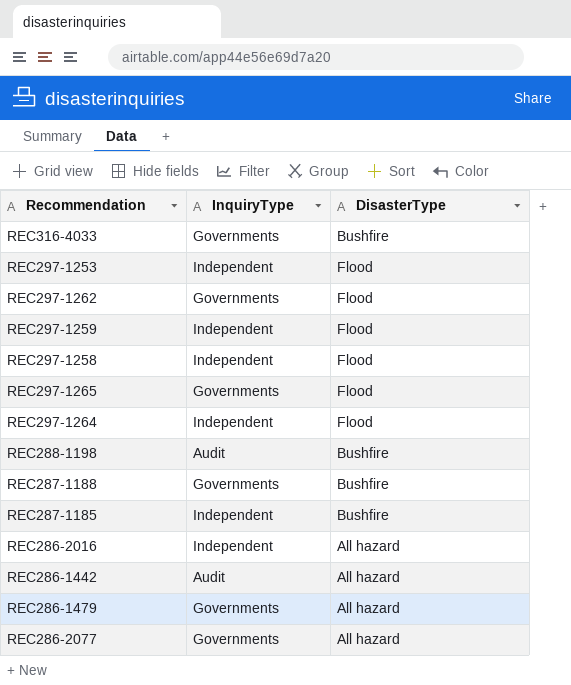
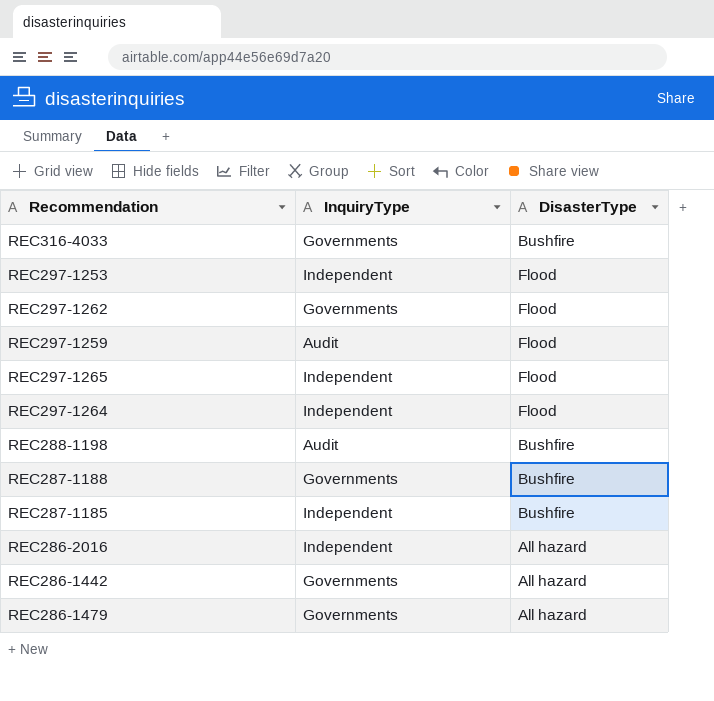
row REC297-1258: Independent | Flood -> none
row REC286-2077: Governments | All hazard -> none
REC297-1259 | InquiryType: Independent -> Audit
REC297-1265 | InquiryType: Governments -> Independent
REC286-1442 | InquiryType: Audit -> Governments

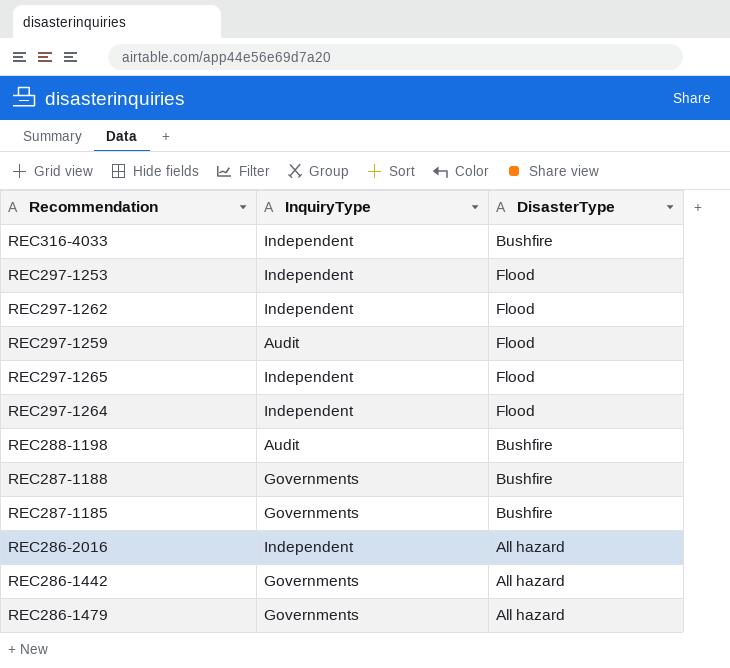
REC316-4033 | InquiryType: Governments -> Independent
REC297-1262 | InquiryType: Governments -> Independent
REC287-1185 | InquiryType: Independent -> Governments

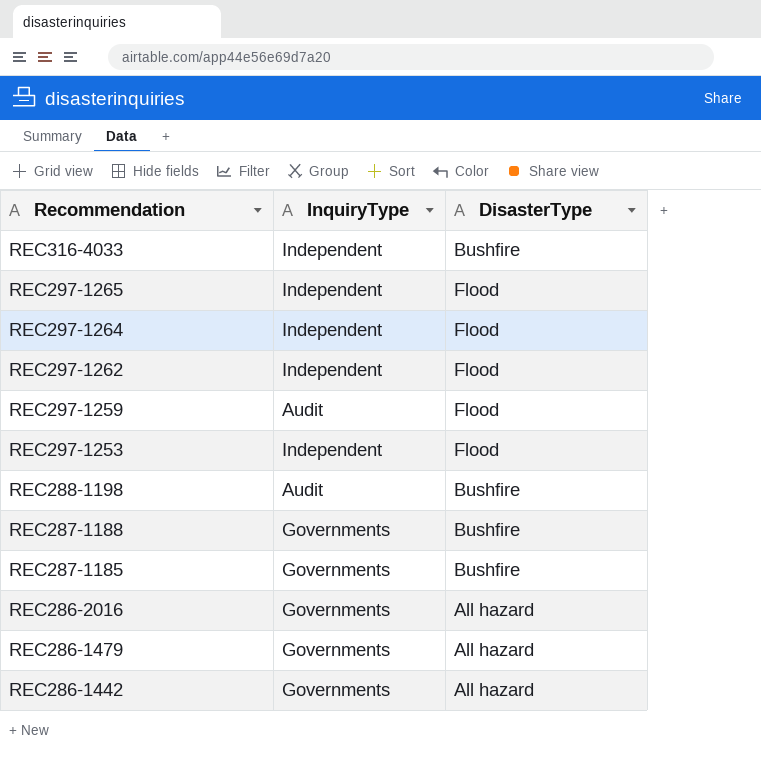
row order: none -> Recommendation descending
REC286-2016 | InquiryType: Independent -> Governments

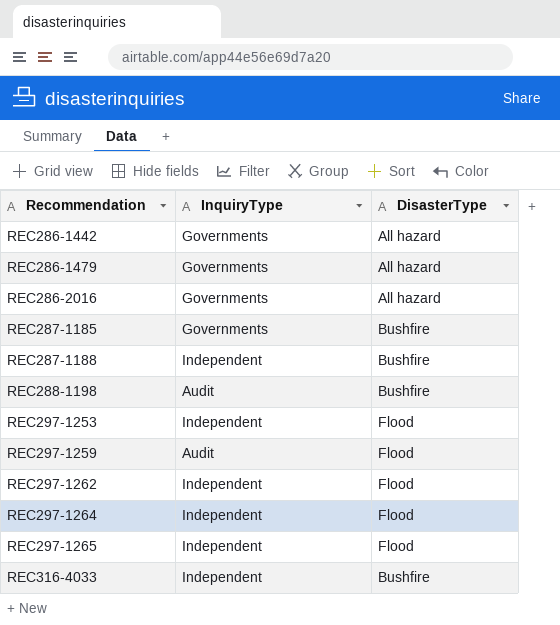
row order: Recommendation descending -> Recommendation ascending
REC287-1188 | InquiryType: Governments -> Independent

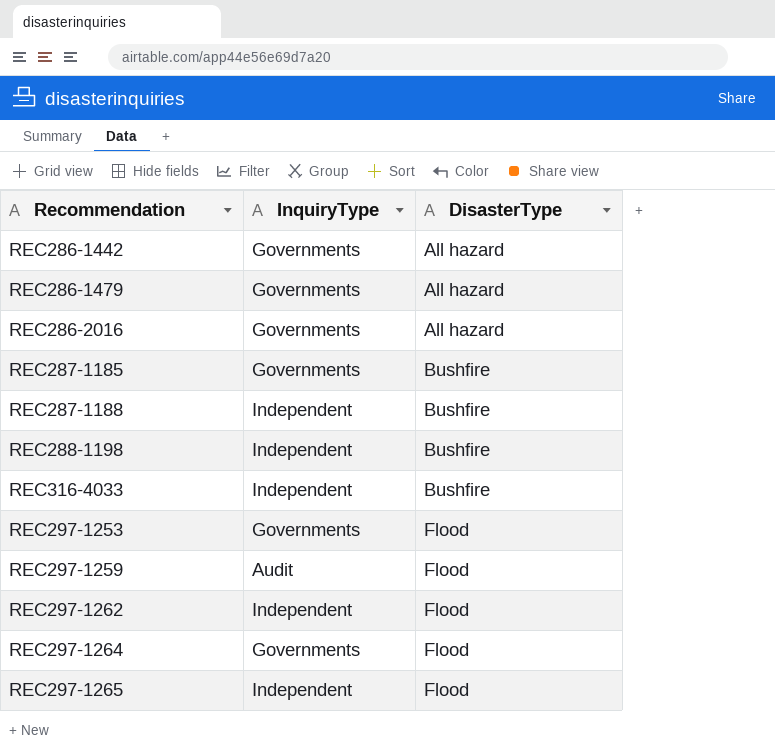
row order: Recommendation ascending -> DisasterType ascending
REC288-1198 | InquiryType: Audit -> Independent
REC297-1253 | InquiryType: Independent -> Governments
REC297-1264 | InquiryType: Independent -> Governments

